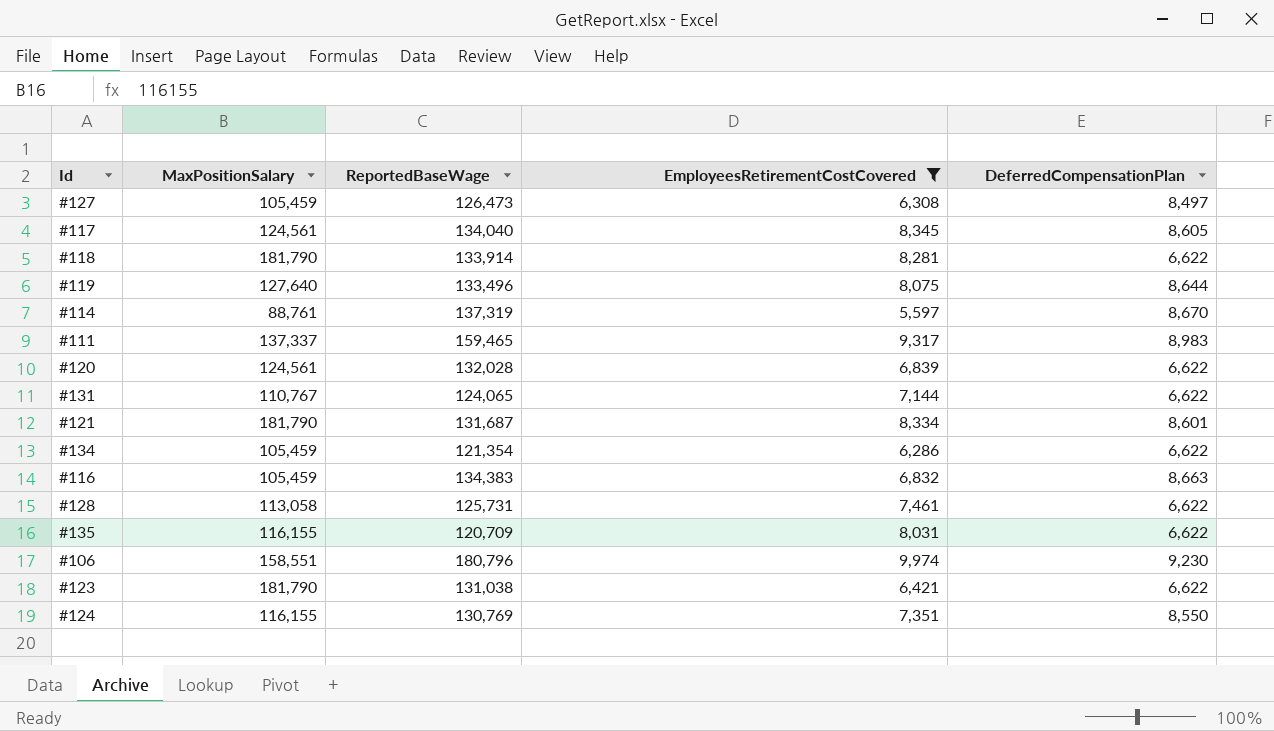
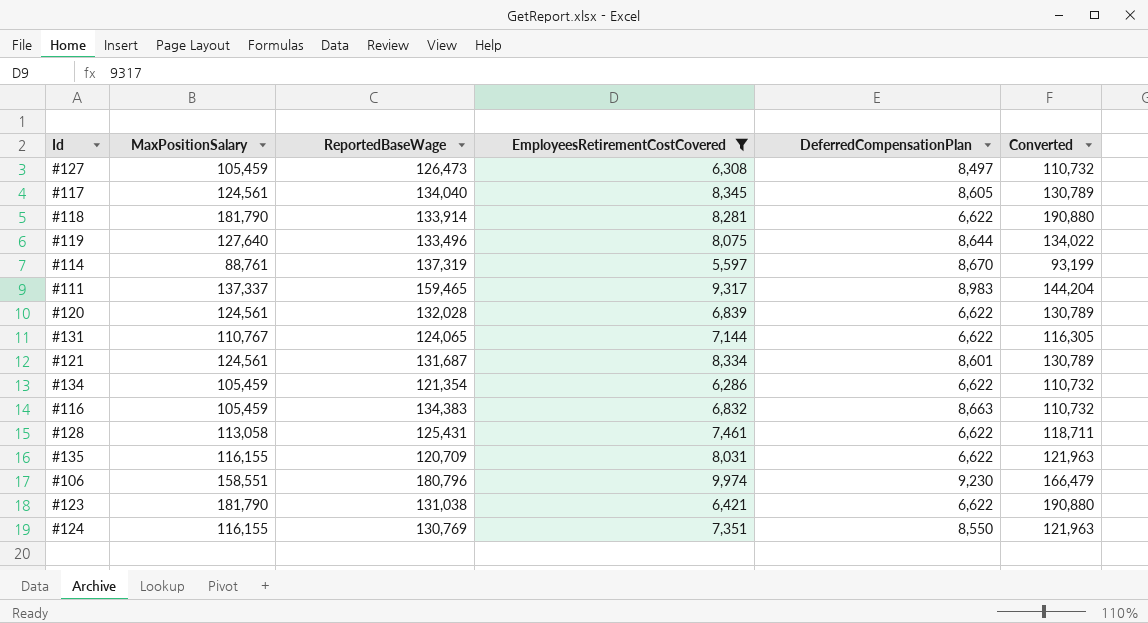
column Converted | formula: none -> [MaxPositionSalary] * 1.05
#121 | MaxPositionSalary: 181,790 -> 124,561
#128 | ReportedBaseWage: 125,731 -> 125,431

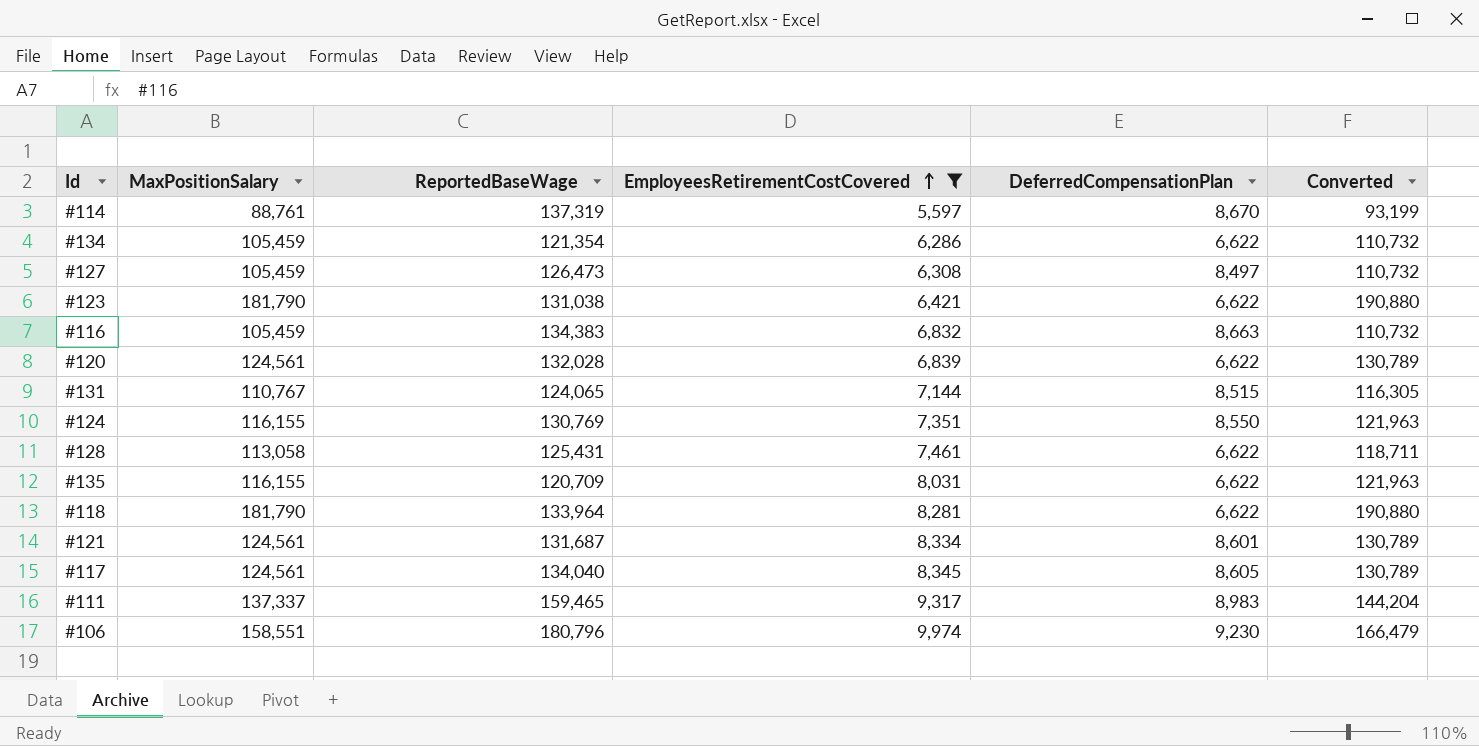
row order: none -> EmployeesRetirementCostCovered ascending
row #119: 127,640 | 133,496 | 8,075 | 8,644 | 134,022 -> none
#131 | DeferredCompensationPlan: 6,622 -> 8,515
#118 | ReportedBaseWage: 133,914 -> 133,964

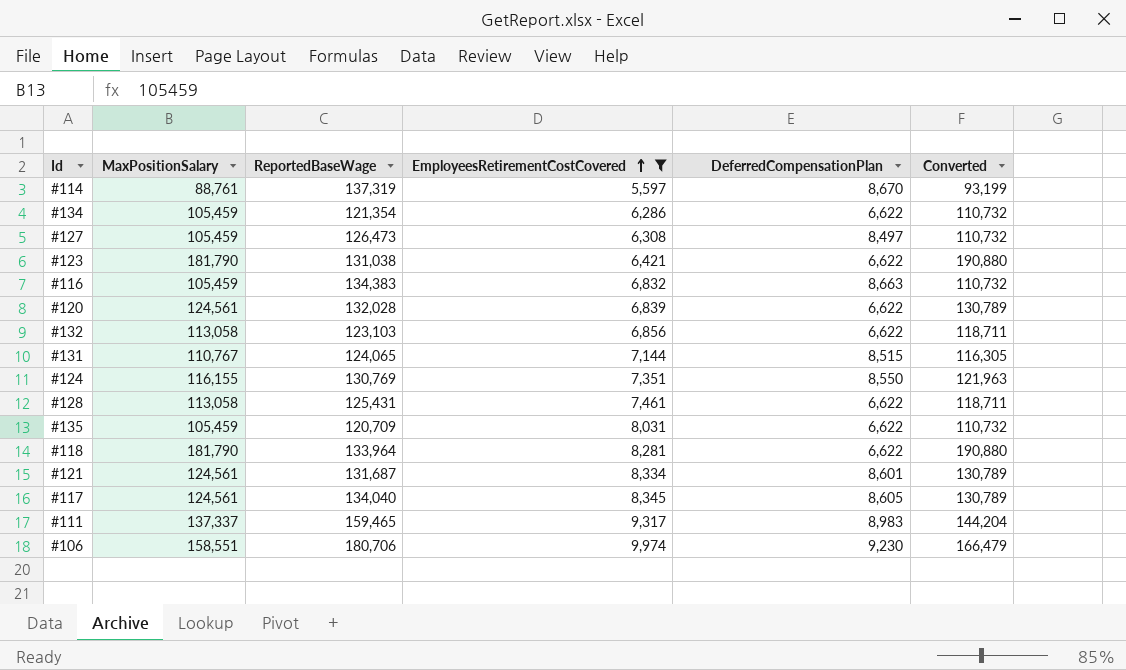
row #132: none -> 113,058 | 123,103 | 6,856 | 6,622 | 118,711
#135 | MaxPositionSalary: 116,155 -> 105,459
#135 | Converted: 121,963 -> 110,732
#106 | ReportedBaseWage: 180,796 -> 180,706

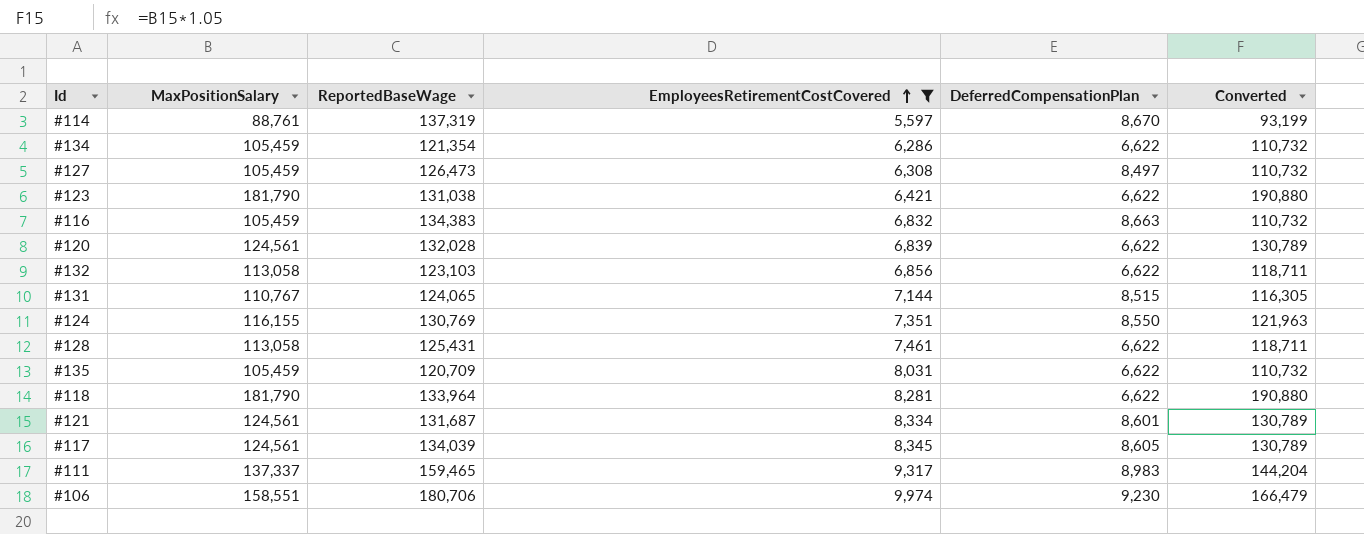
#117 | ReportedBaseWage: 134,040 -> 134,039

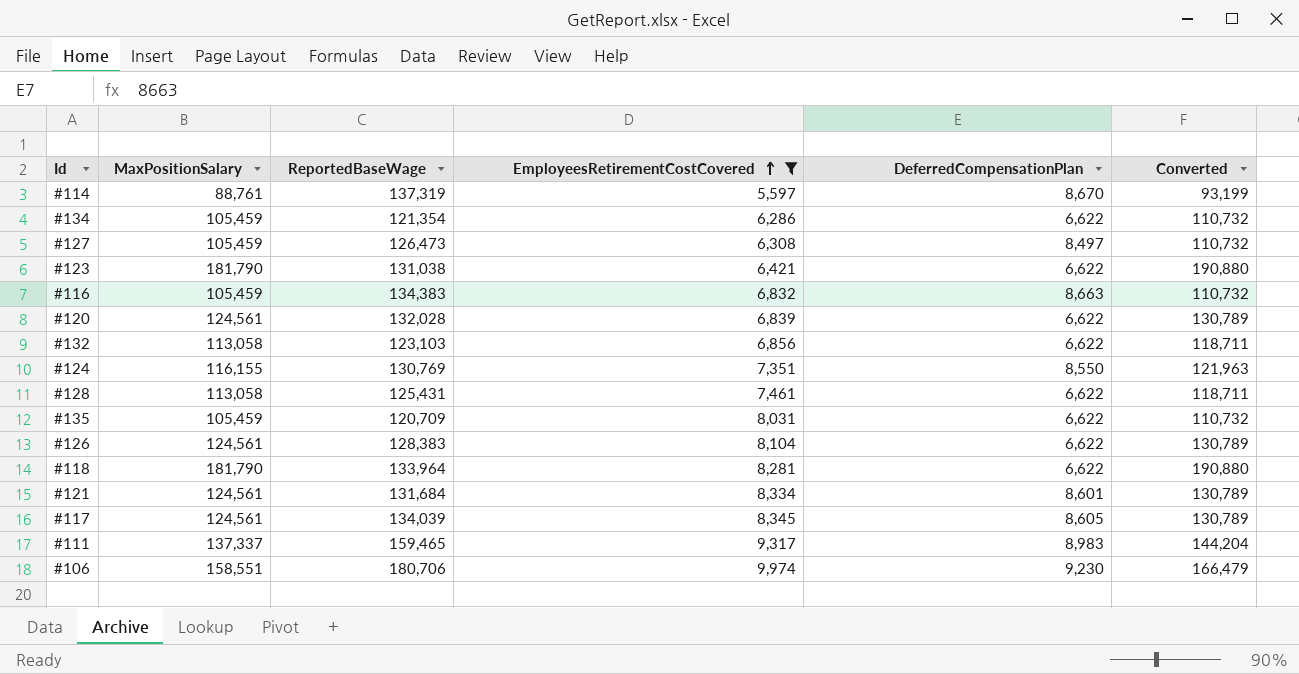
row #131: 110,767 | 124,065 | 7,144 | 8,515 | 116,305 -> none
row #126: none -> 124,561 | 128,383 | 8,104 | 6,622 | 130,789
#121 | ReportedBaseWage: 131,687 -> 131,684

